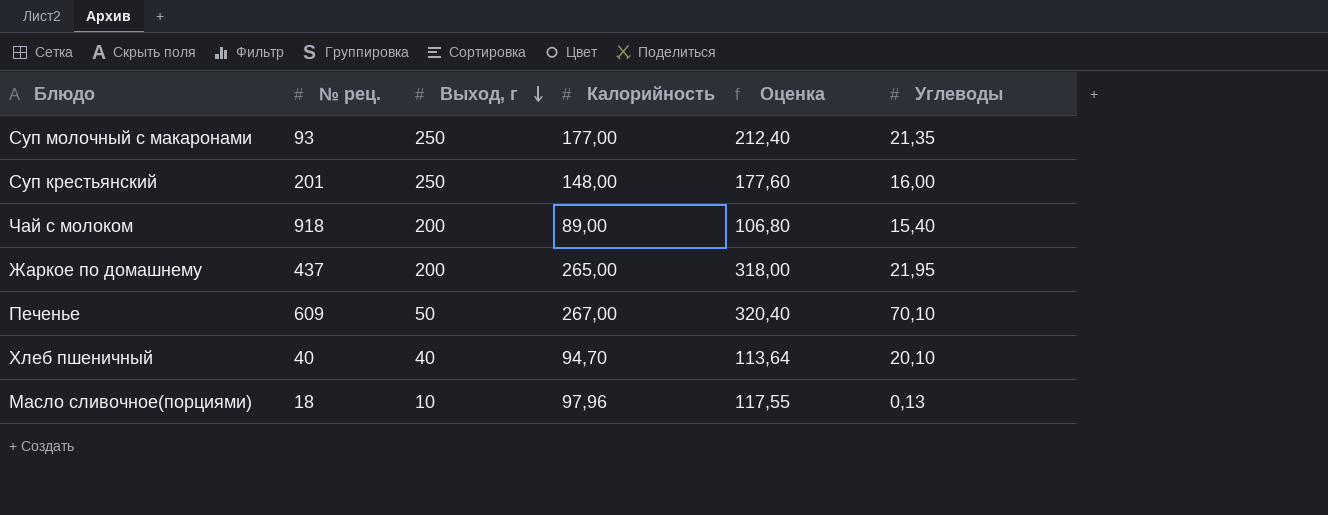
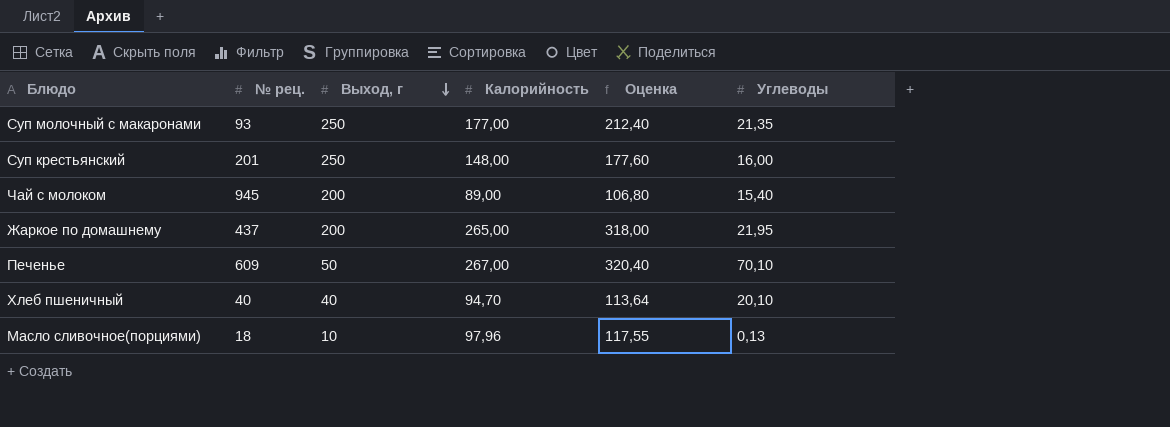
Чай с молоком | № рец.: 918 -> 945

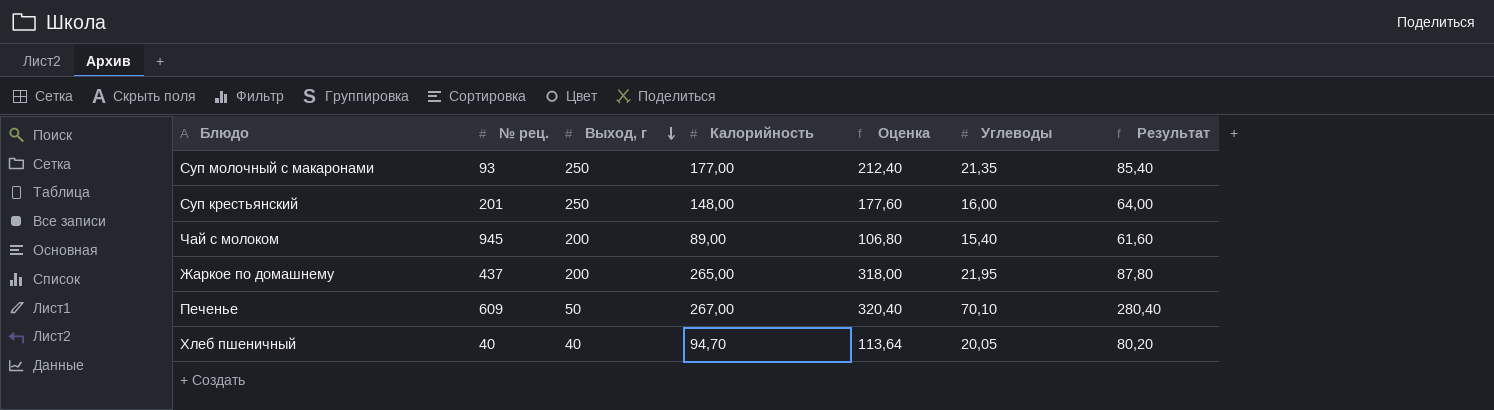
column Результат | formula: none -> [Углеводы] * 4
row Масло сливочное(порциями): 18 | 10 | 97,96 | 117,55 | 0,13 -> none
Хлеб пшеничный | Углеводы: 20,10 -> 20,05

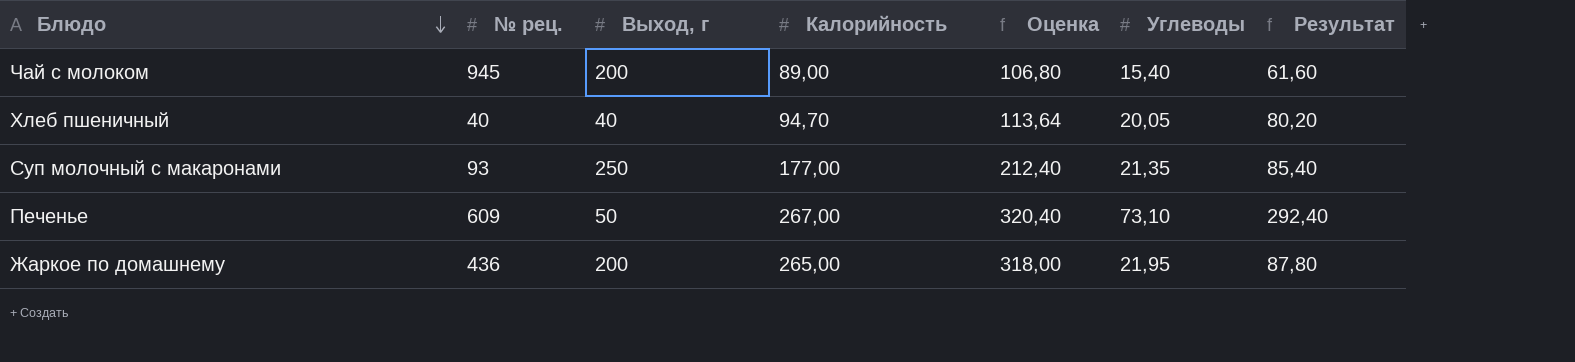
row order: Выход, г descending -> Блюдо descending
row Суп крестьянский: 201 | 250 | 148,00 | 177,60 | 16,00 | 64,00 -> none
Печенье | Углеводы: 70,10 -> 73,10
Печенье | Результат: 280,40 -> 292,40
Жаркое по домашнему | № рец.: 437 -> 436

